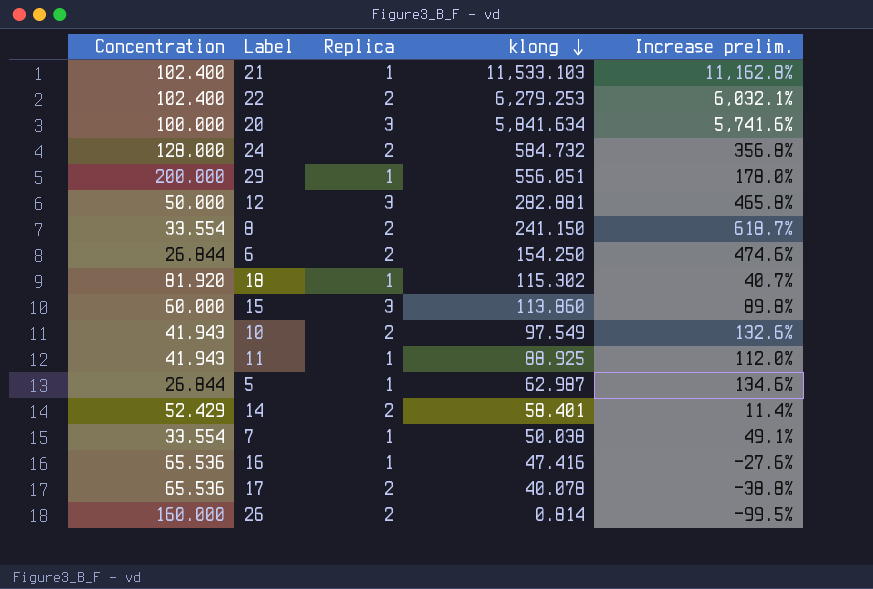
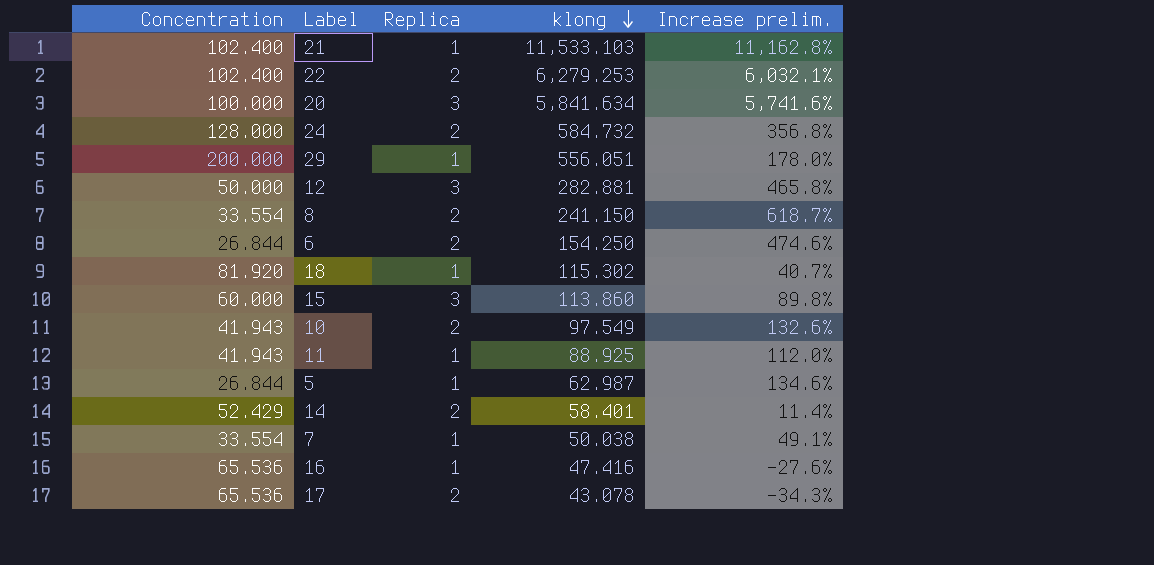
row 26: 160.000 | 2 | 0.814 | -99.5% -> none
17 | klong: 40.078 -> 43.078
17 | Increase prelim.: -38.8% -> -34.3%

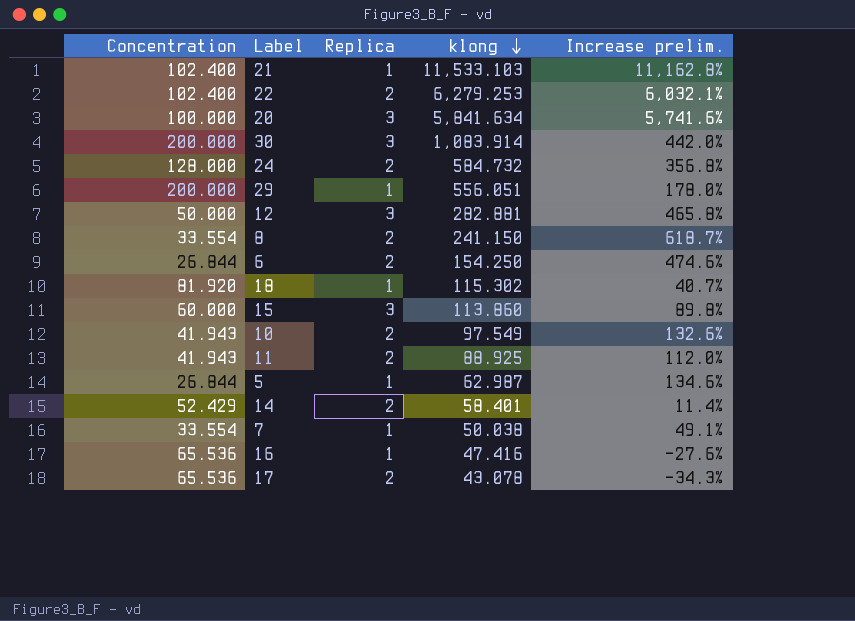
row 30: none -> 200.000 | 3 | 1,083.914 | 442.0%
11 | Replica: 1 -> 2

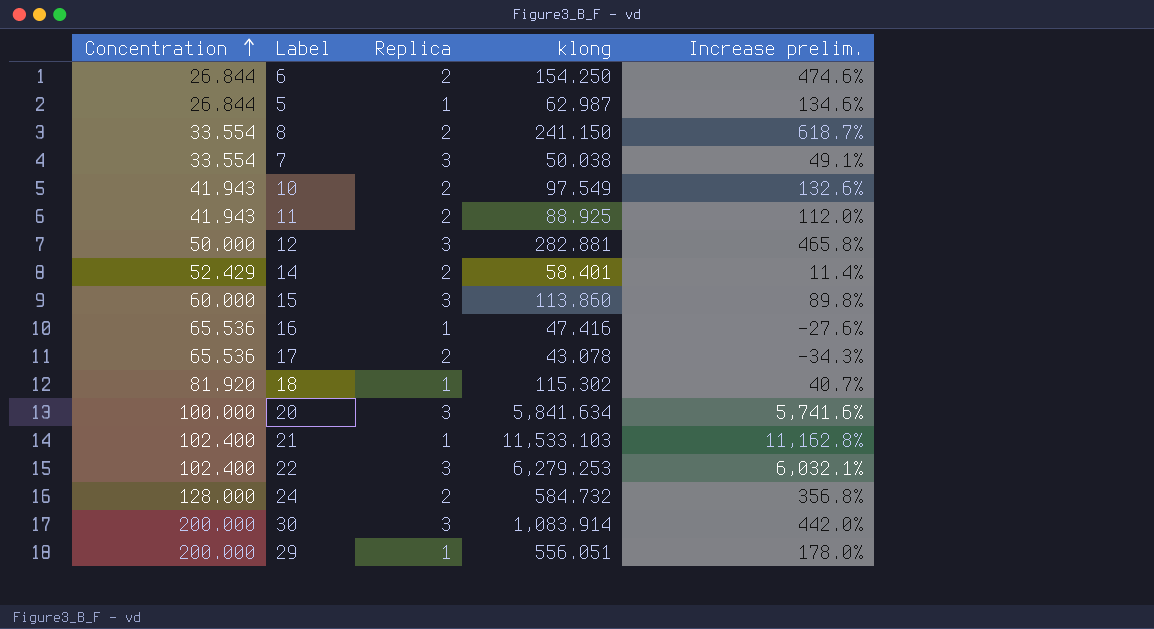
row order: klong descending -> Concentration ascending
7 | Replica: 1 -> 3
22 | Replica: 2 -> 3

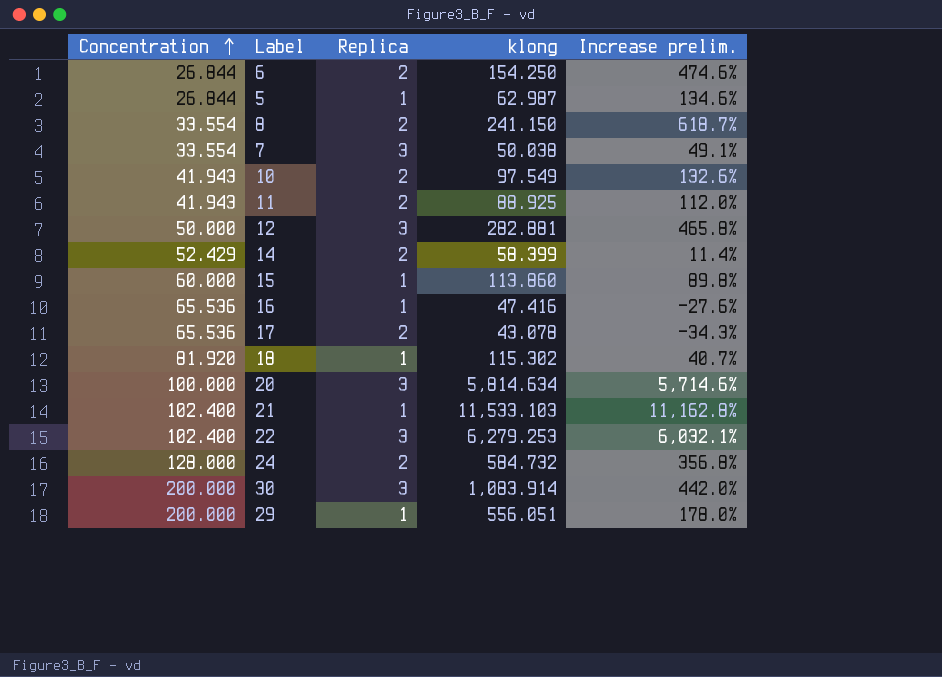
14 | klong: 58.401 -> 58.399
15 | Replica: 3 -> 1
20 | klong: 5,841.634 -> 5,814.634
20 | Increase prelim.: 5,741.6% -> 5,714.6%

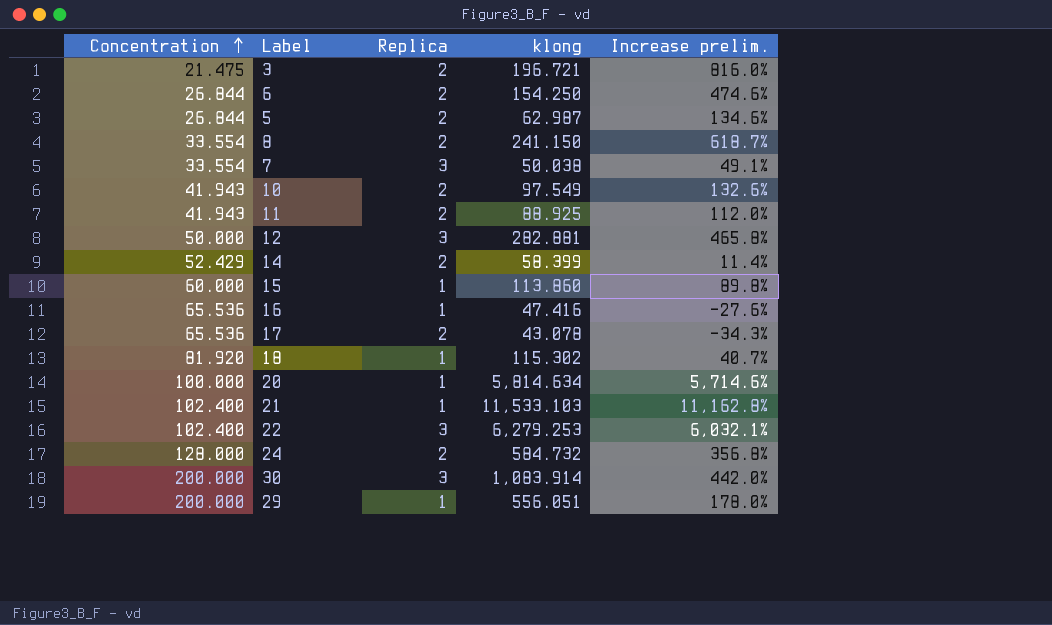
row 3: none -> 21.475 | 2 | 196.721 | 816.0%
5 | Replica: 1 -> 2
20 | Replica: 3 -> 1

